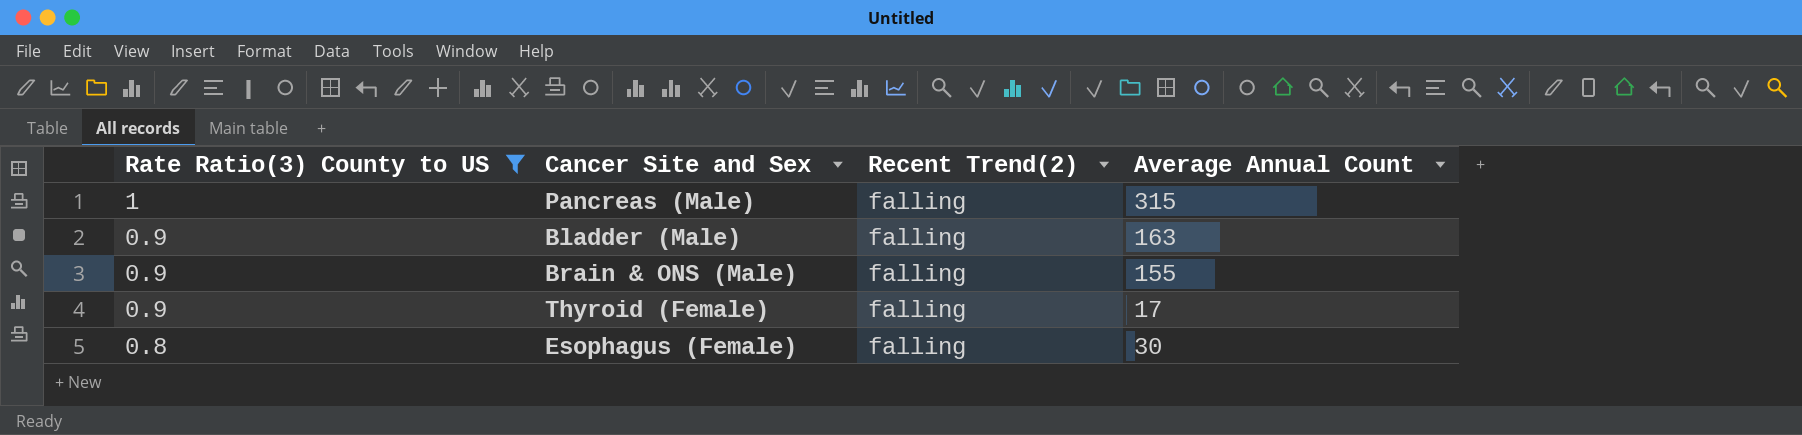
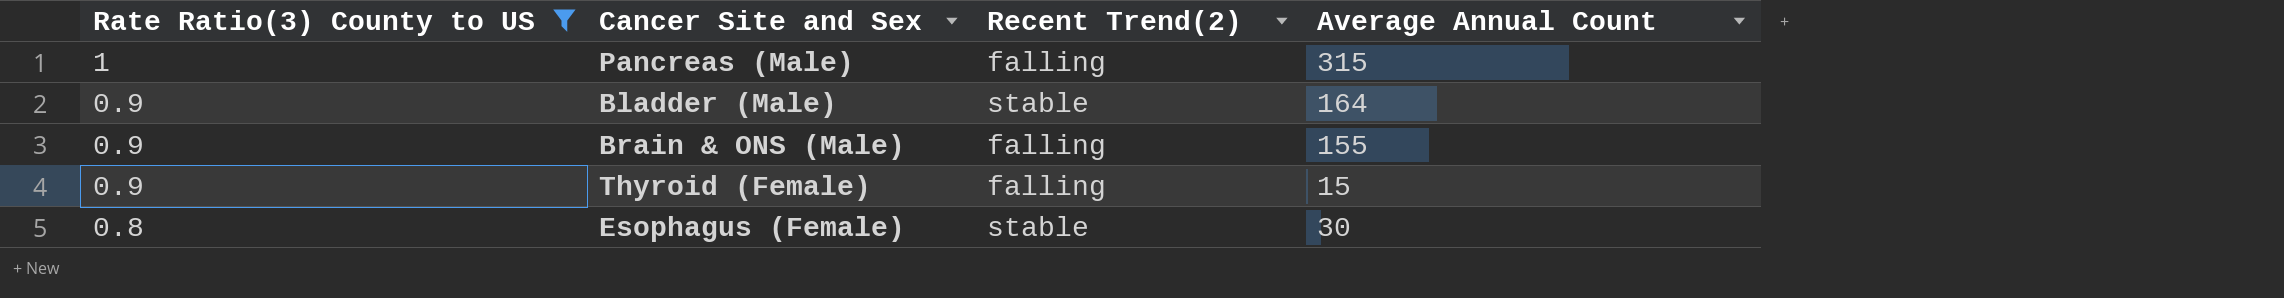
Bladder (Male) | Recent Trend(2): falling -> stable
Bladder (Male) | Average Annual Count: 163 -> 164
Thyroid (Female) | Average Annual Count: 17 -> 15
Esophagus (Female) | Recent Trend(2): falling -> stable

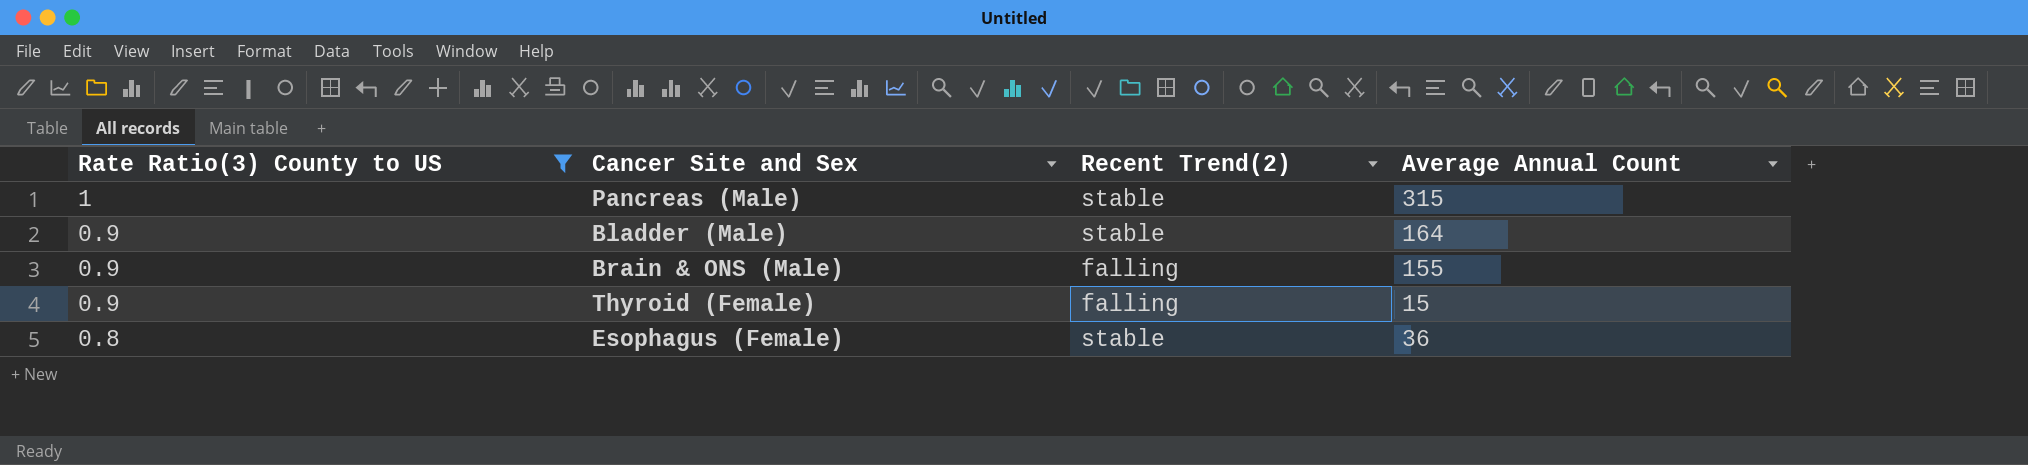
Pancreas (Male) | Recent Trend(2): falling -> stable
Esophagus (Female) | Average Annual Count: 30 -> 36

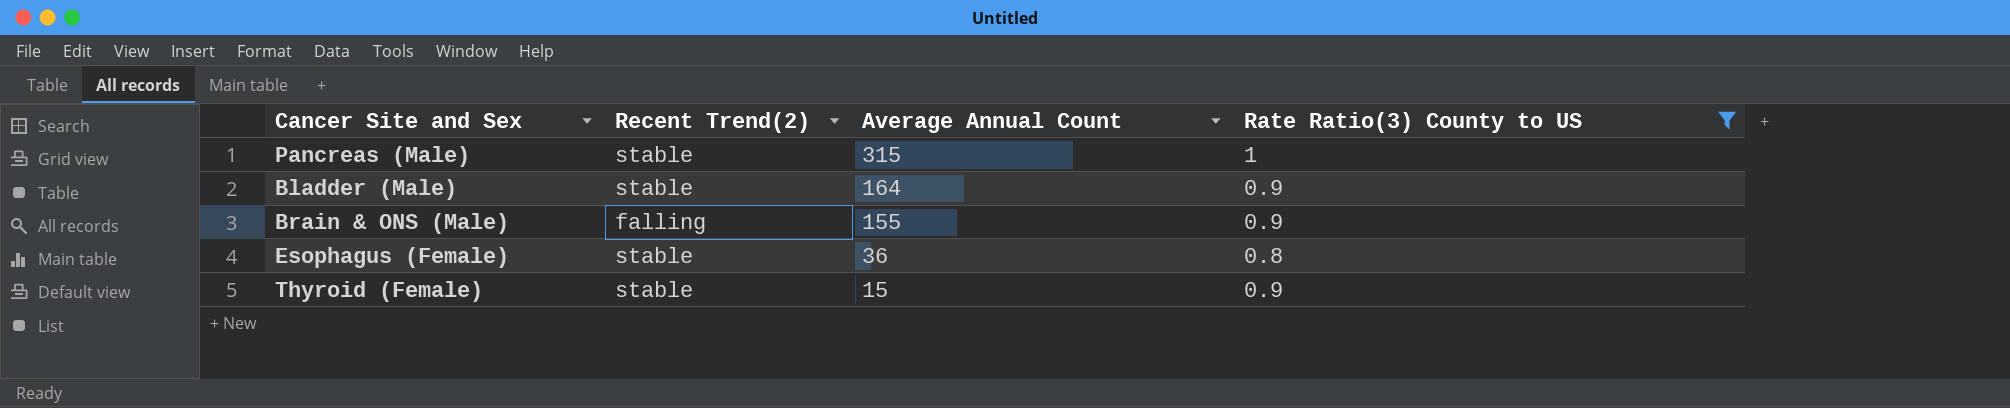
row order: Rate Ratio(3) County to US descending -> Average Annual Count descending
column Rate Ratio(3) County to US | position: 1 -> 4
Thyroid (Female) | Recent Trend(2): falling -> stable

